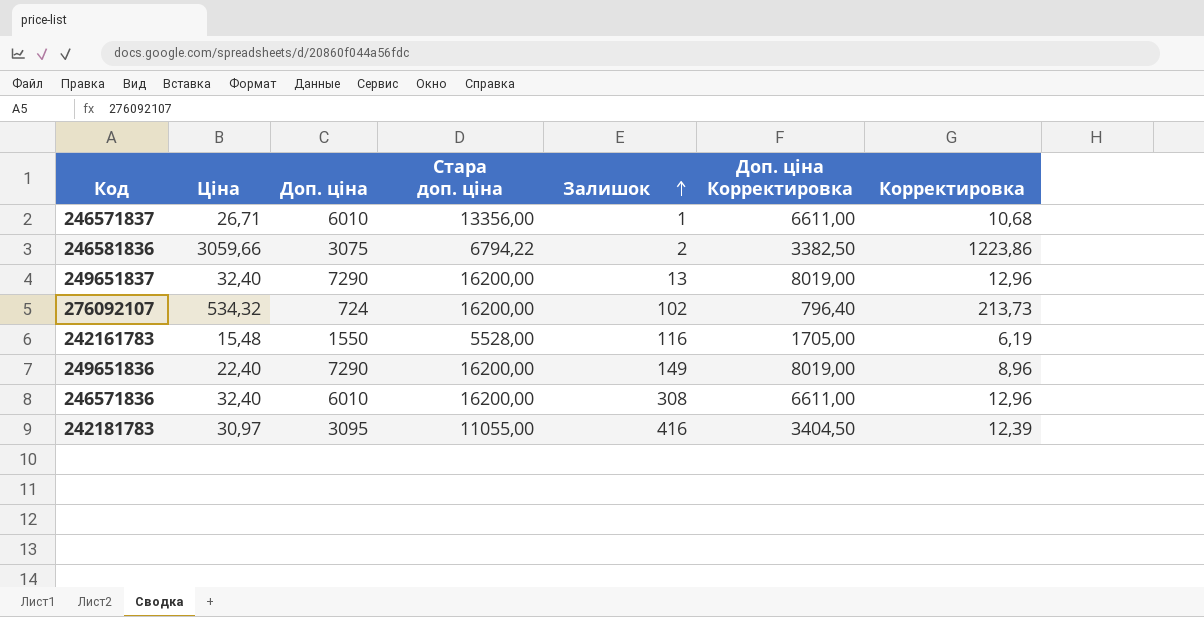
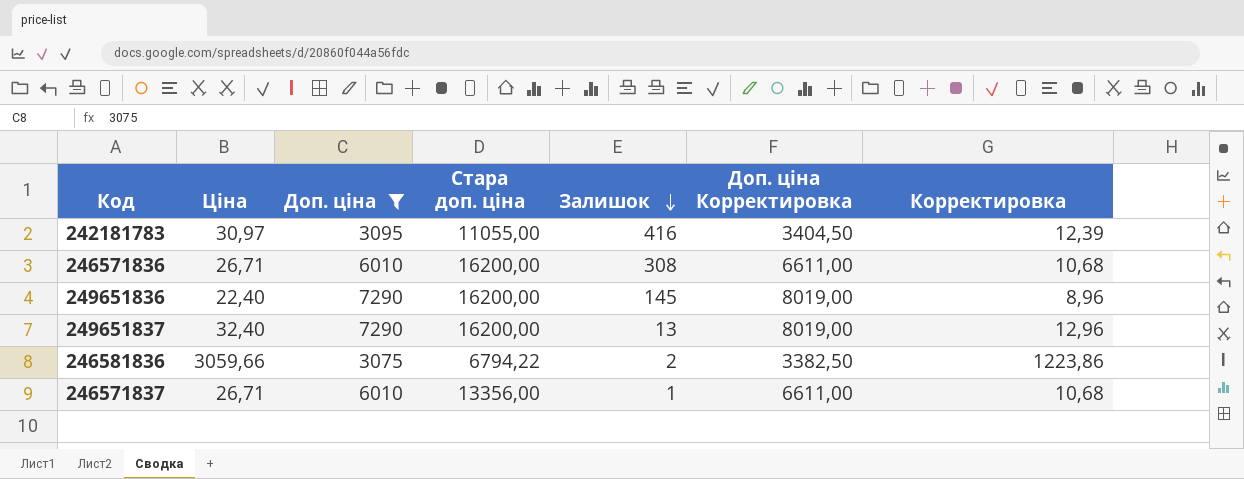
filter: none -> Доп. ціна >= 3075
row order: Залишок ascending -> Залишок descending
246571836 | Ціна: 32,40 -> 26,71
246571836 | Корректировка: 12,96 -> 10,68
249651836 | Залишок: 149 -> 145

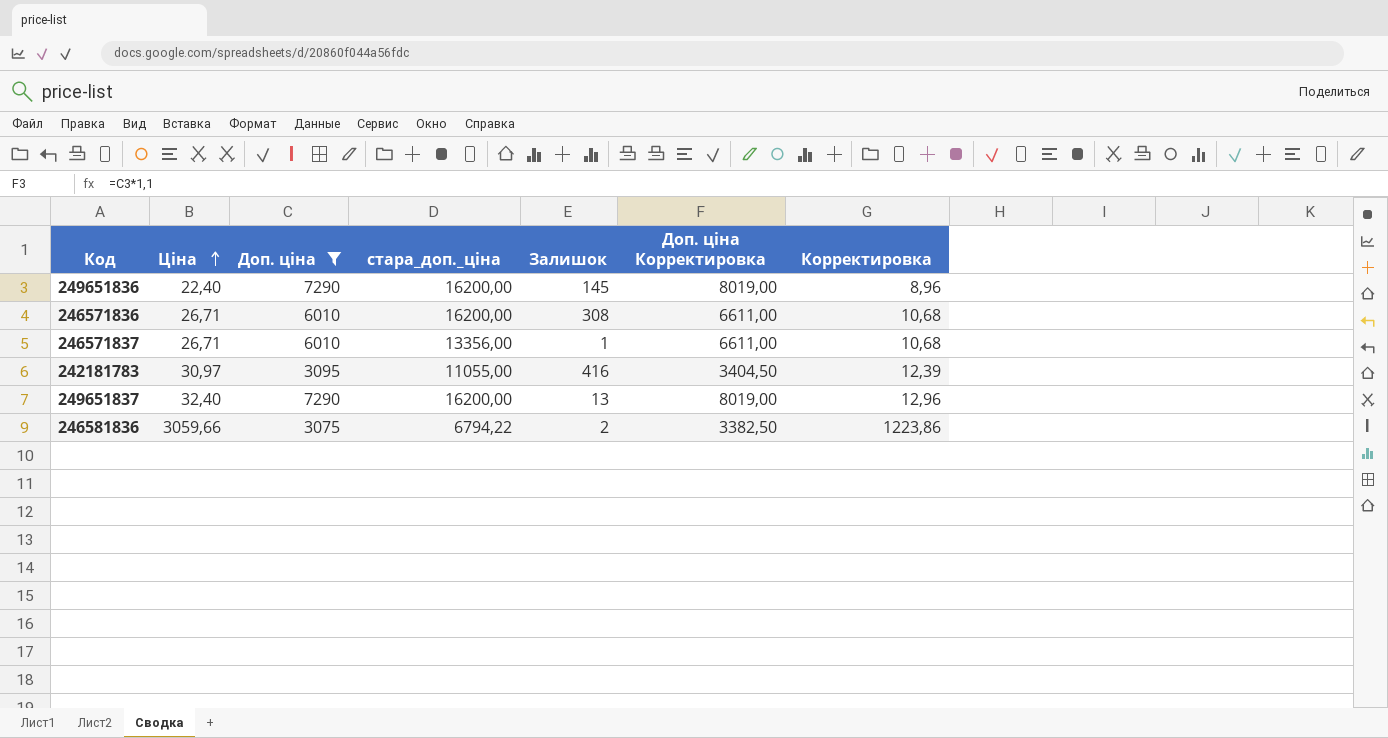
row order: Залишок descending -> Ціна ascending
column name: Стара доп. ціна -> стара_доп._ціна

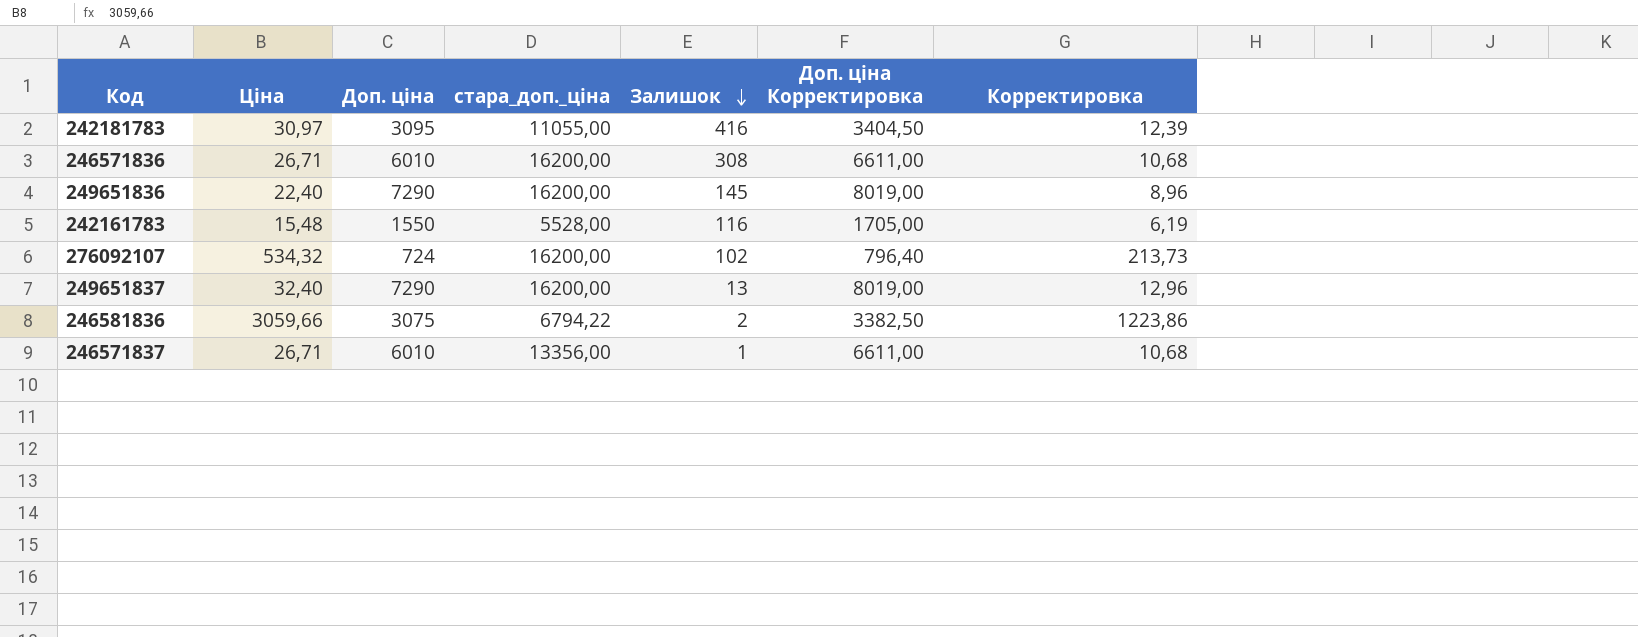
filter: Доп. ціна >= 3075 -> none
row order: Ціна ascending -> Залишок descending

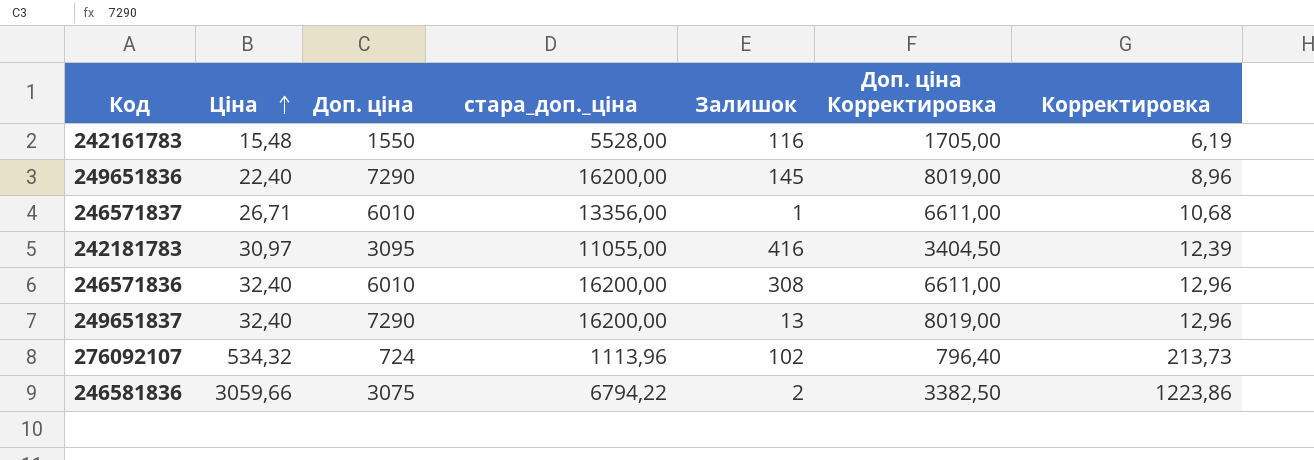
row order: Залишок descending -> Ціна ascending
246571836 | Ціна: 26,71 -> 32,40
246571836 | Корректировка: 10,68 -> 12,96
276092107 | стара_доп._ціна: 16200,00 -> 1113,96

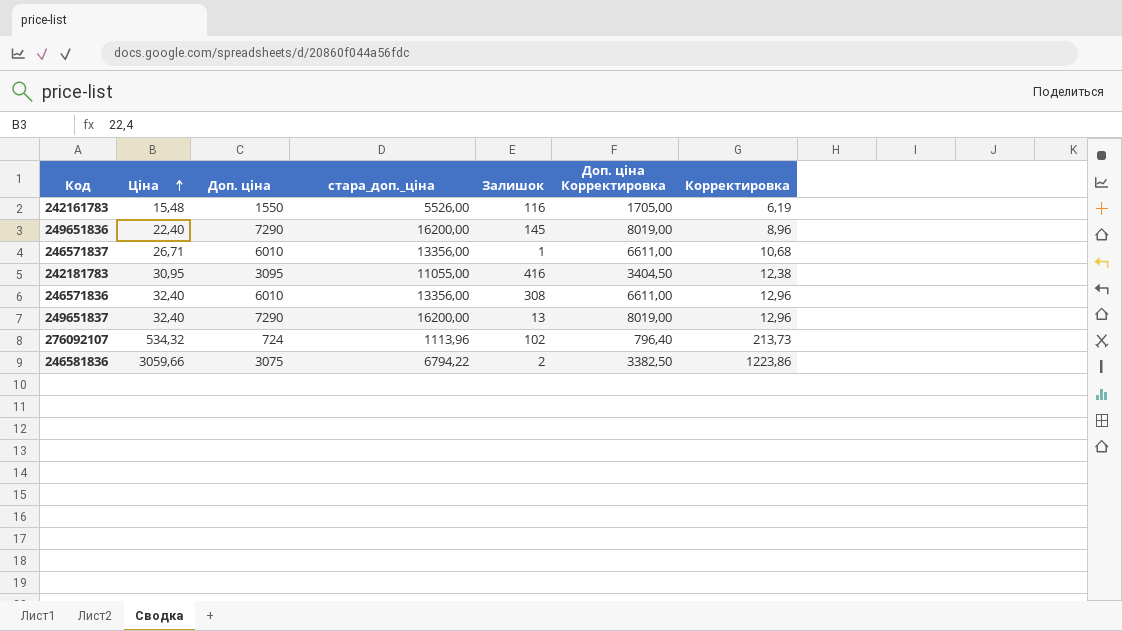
242161783 | стара_доп._ціна: 5528,00 -> 5526,00
242181783 | Ціна: 30,97 -> 30,95
242181783 | Корректировка: 12,39 -> 12,38
246571836 | стара_доп._ціна: 16200,00 -> 13356,00

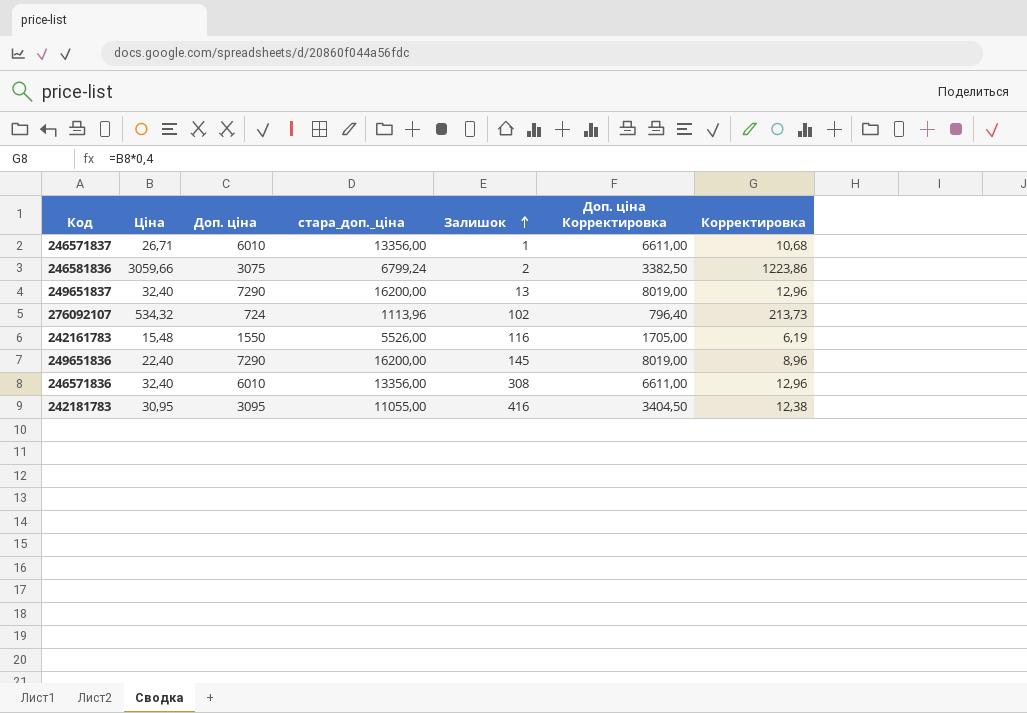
row order: Ціна ascending -> Залишок ascending
246581836 | стара_доп._ціна: 6794,22 -> 6799,24

